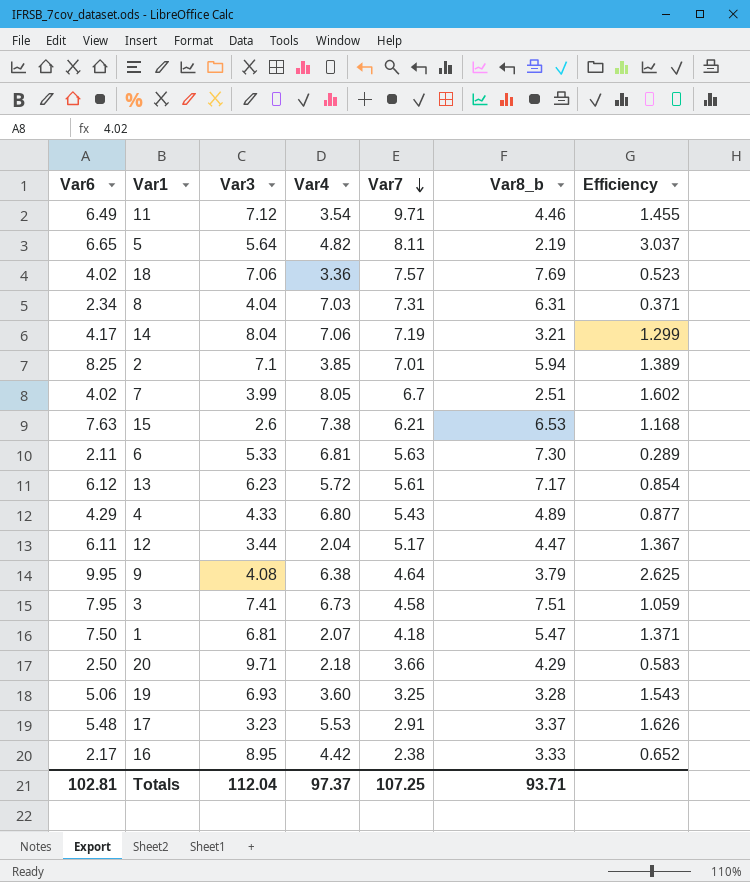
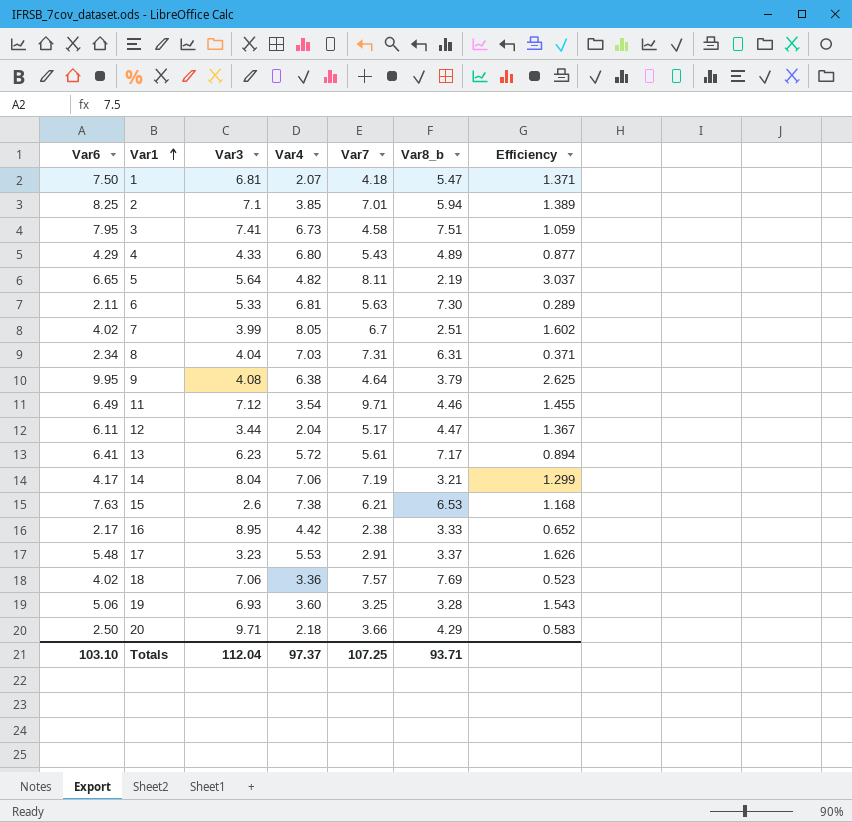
row order: Var7 descending -> Var1 ascending
13 | Var6: 6.12 -> 6.41
13 | Efficiency: 0.854 -> 0.894
Totals | Var6: 102.81 -> 103.10

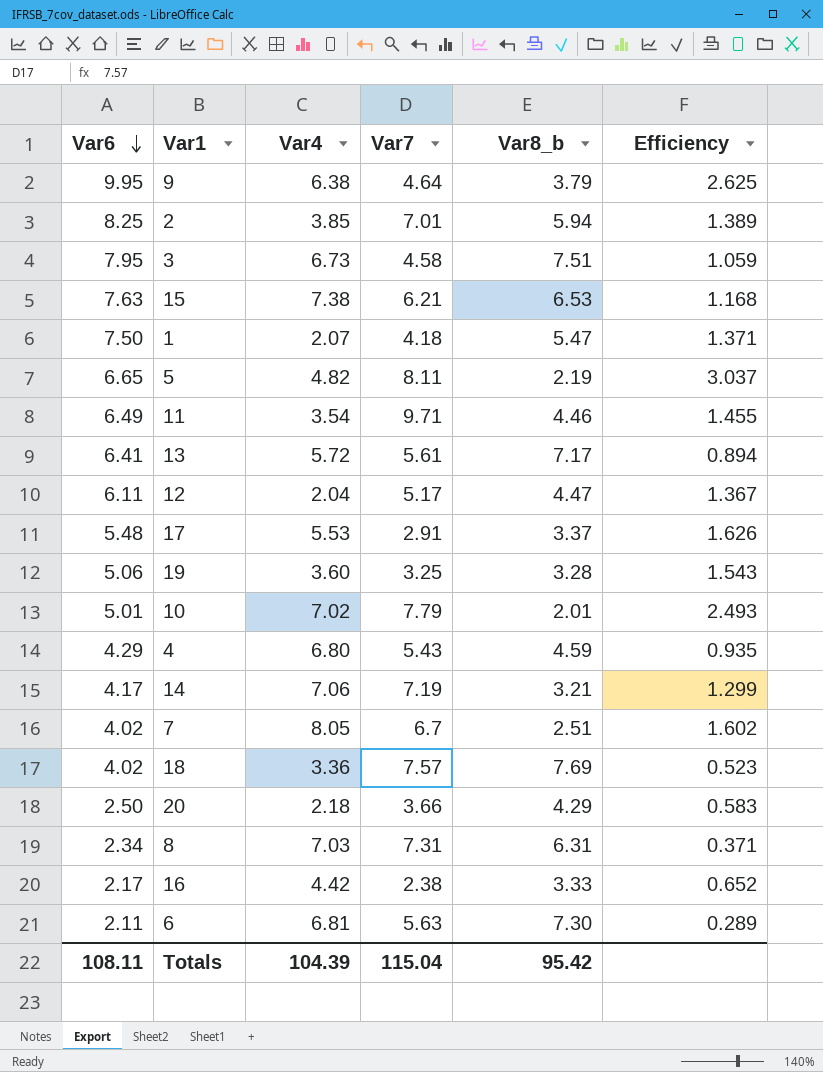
row order: Var1 ascending -> Var6 descending
column Var3 | position: 3 -> none
row 10: none -> 5.01 | 7.02 | 7.79 | 2.01 | 2.493
4 | Var8_b: 4.89 -> 4.59
4 | Efficiency: 0.877 -> 0.935
Totals | Var6: 103.10 -> 108.11
Totals | Var4: 97.37 -> 104.39
Totals | Var7: 107.25 -> 115.04
Totals | Var8_b: 93.71 -> 95.42

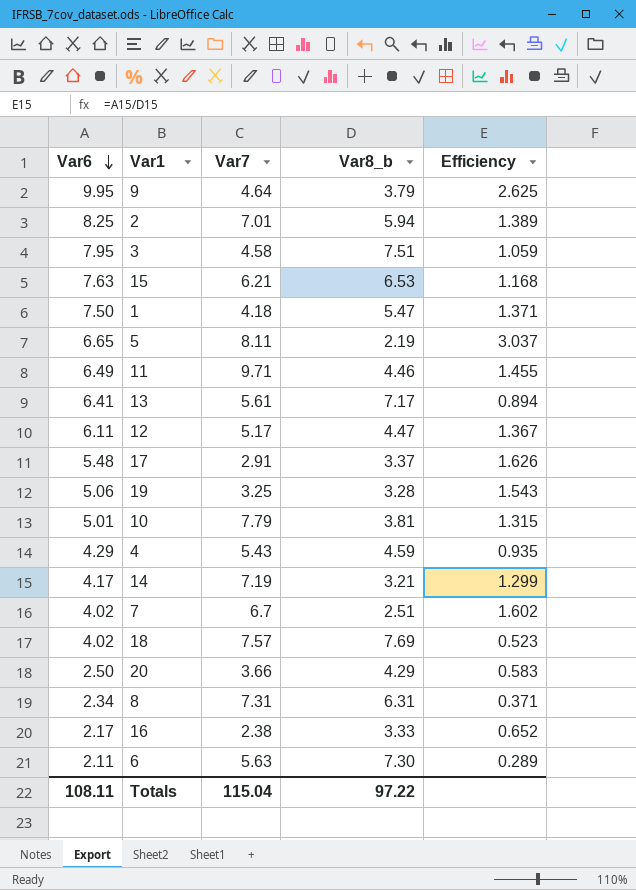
column Var4 | position: 3 -> none
10 | Var8_b: 2.01 -> 3.81
10 | Efficiency: 2.493 -> 1.315
Totals | Var8_b: 95.42 -> 97.22

